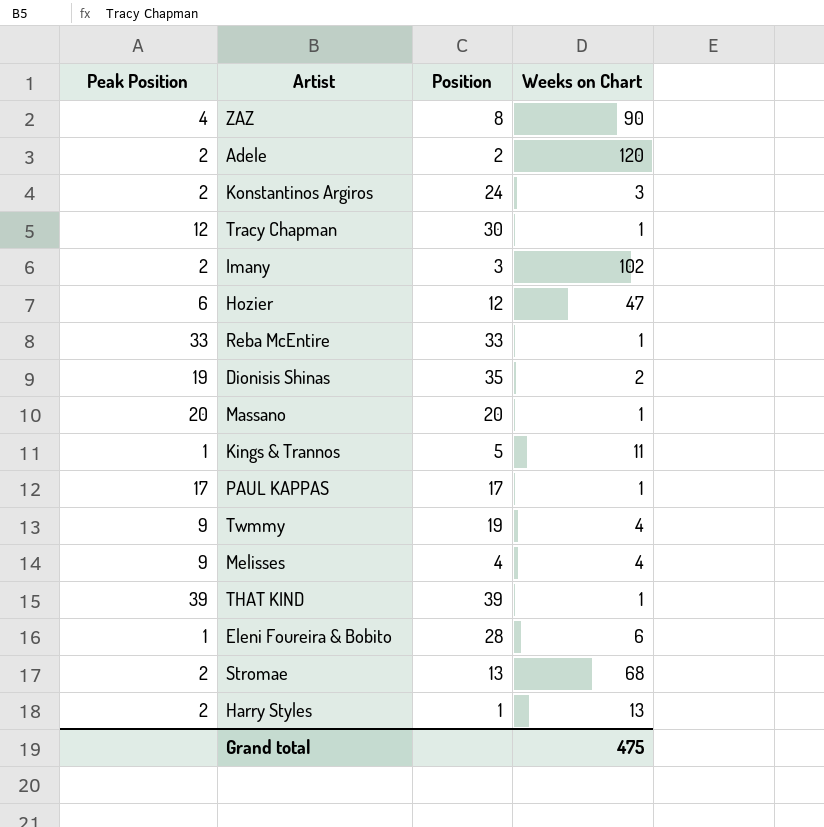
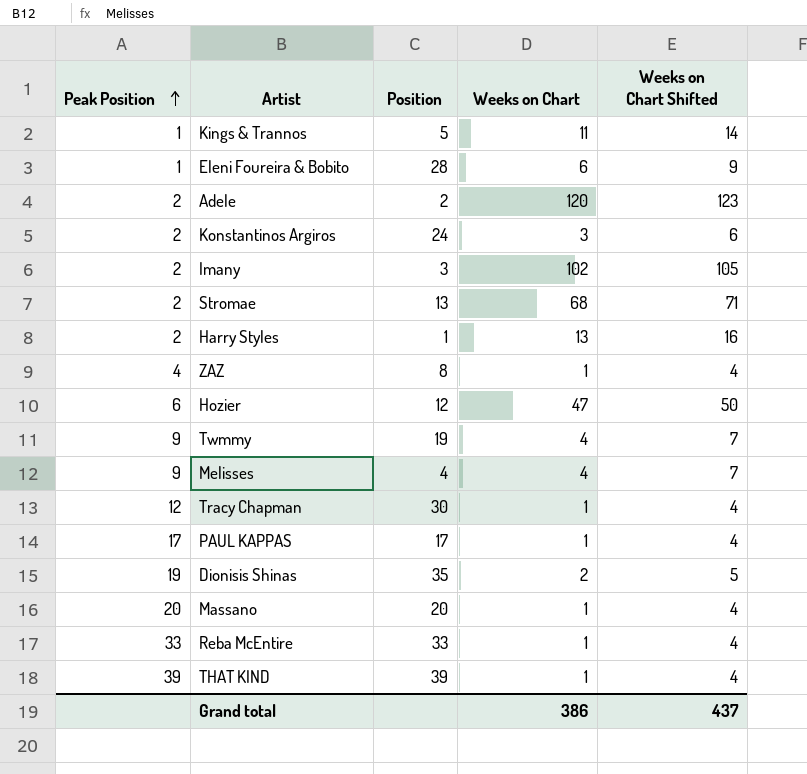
row order: none -> Peak Position ascending
column Weeks on Chart Shifted | formula: none -> [Weeks on Chart] + 3
ZAZ | Weeks on Chart: 90 -> 1
Grand total | Weeks on Chart: 475 -> 386

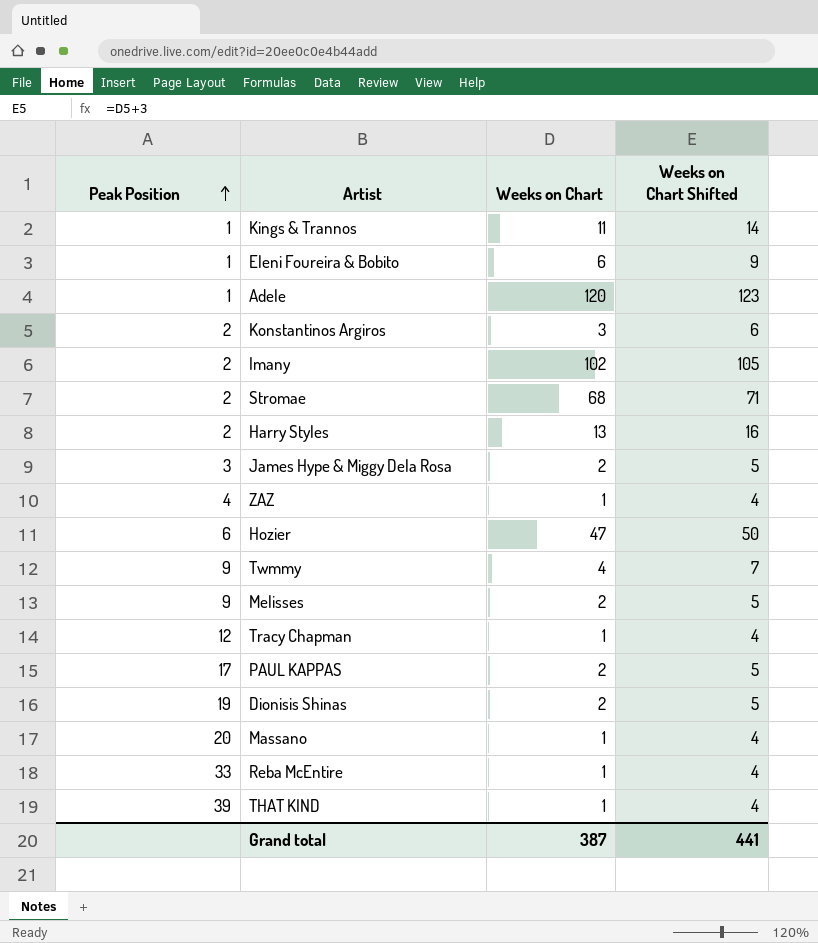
column Position | position: 3 -> none
Adele | Peak Position: 2 -> 1
row James Hype & Miggy Dela Rosa: none -> 3 | 2 | 5
Melisses | Weeks on Chart: 4 -> 2
Melisses | Weeks on Chart Shifted: 7 -> 5
PAUL KAPPAS | Weeks on Chart: 1 -> 2
PAUL KAPPAS | Weeks on Chart Shifted: 4 -> 5
Grand total | Weeks on Chart: 386 -> 387
Grand total | Weeks on Chart Shifted: 437 -> 441

